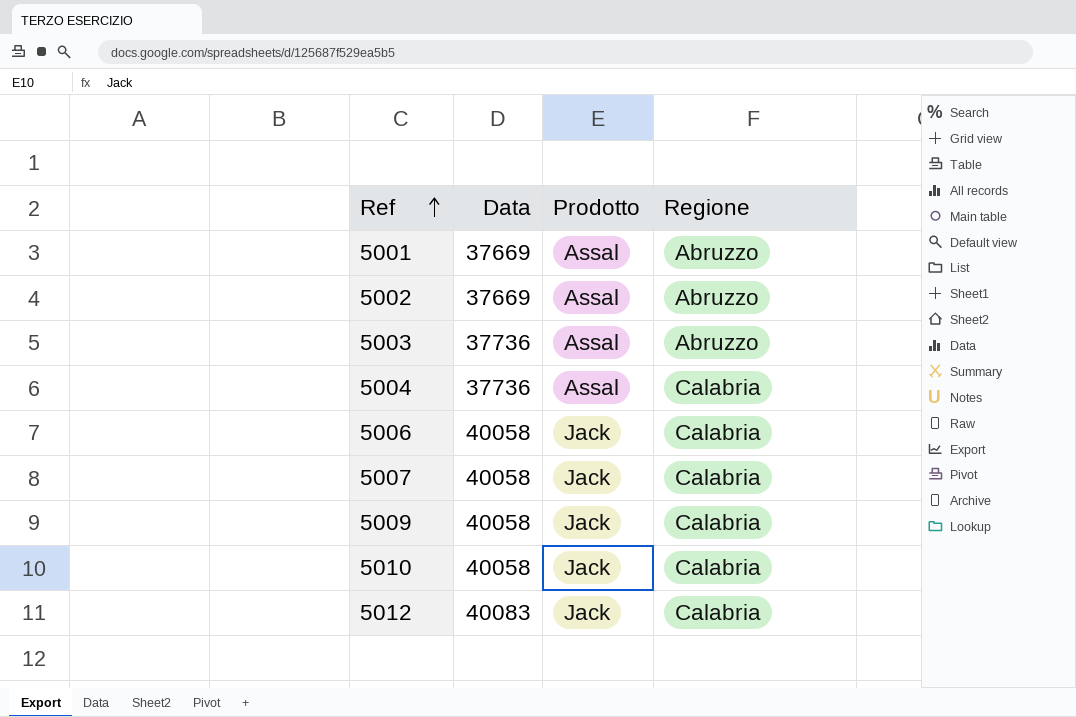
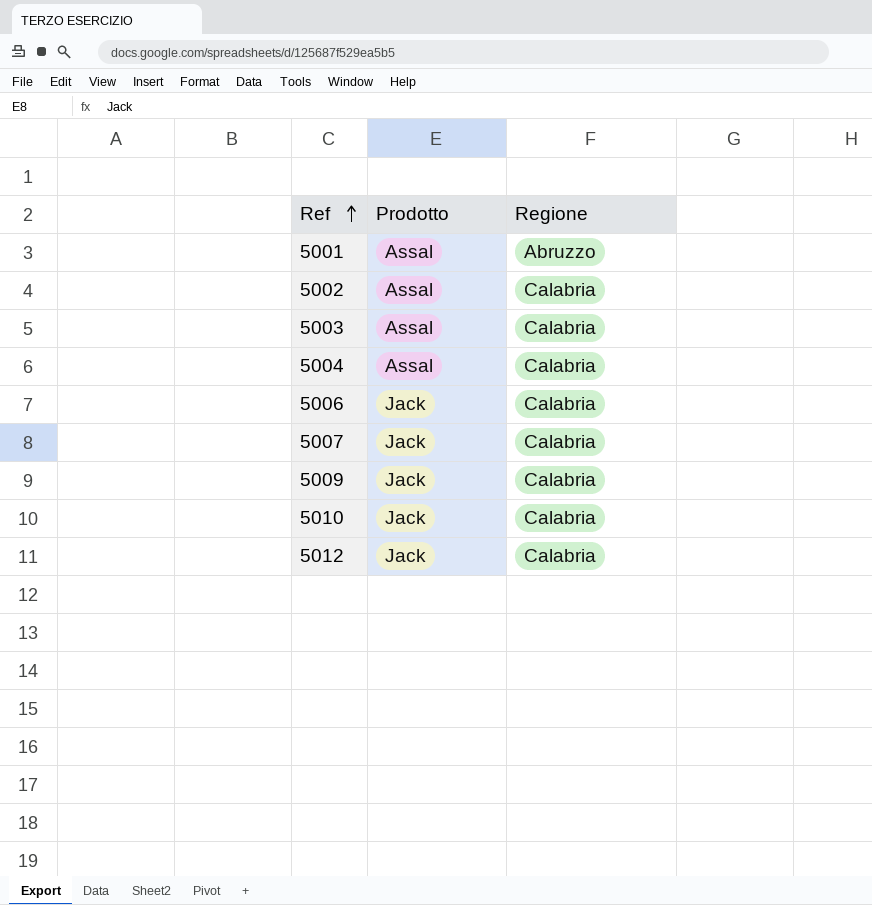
column Data | position: 2 -> none
5002 | Regione: Abruzzo -> Calabria
5003 | Regione: Abruzzo -> Calabria

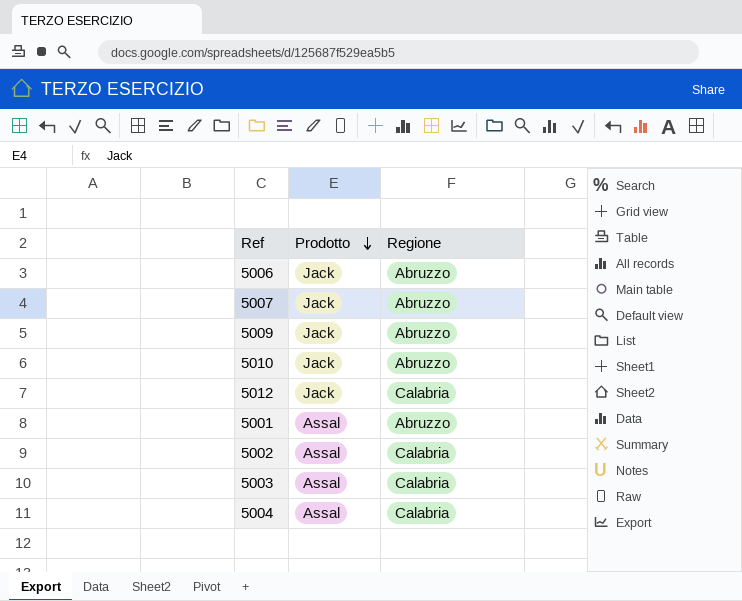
row order: Ref ascending -> Prodotto descending
5006 | Regione: Calabria -> Abruzzo
5007 | Regione: Calabria -> Abruzzo
5009 | Regione: Calabria -> Abruzzo
5010 | Regione: Calabria -> Abruzzo

